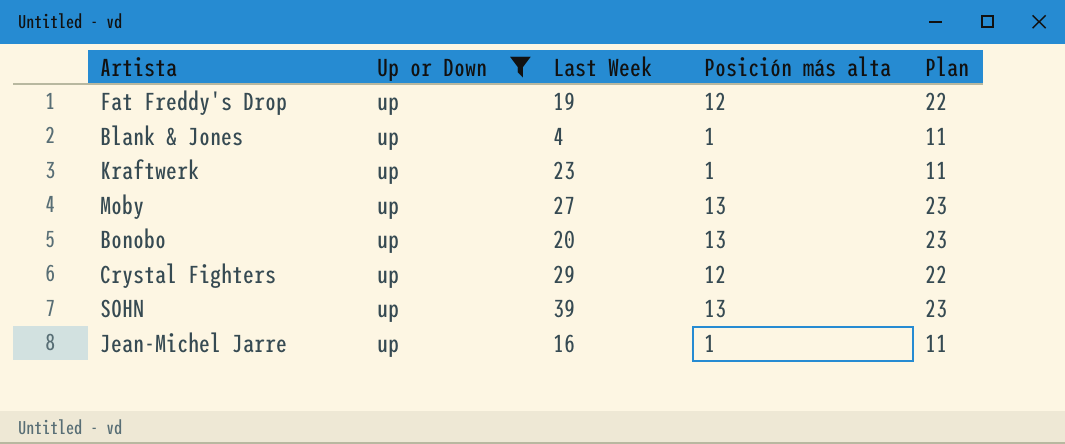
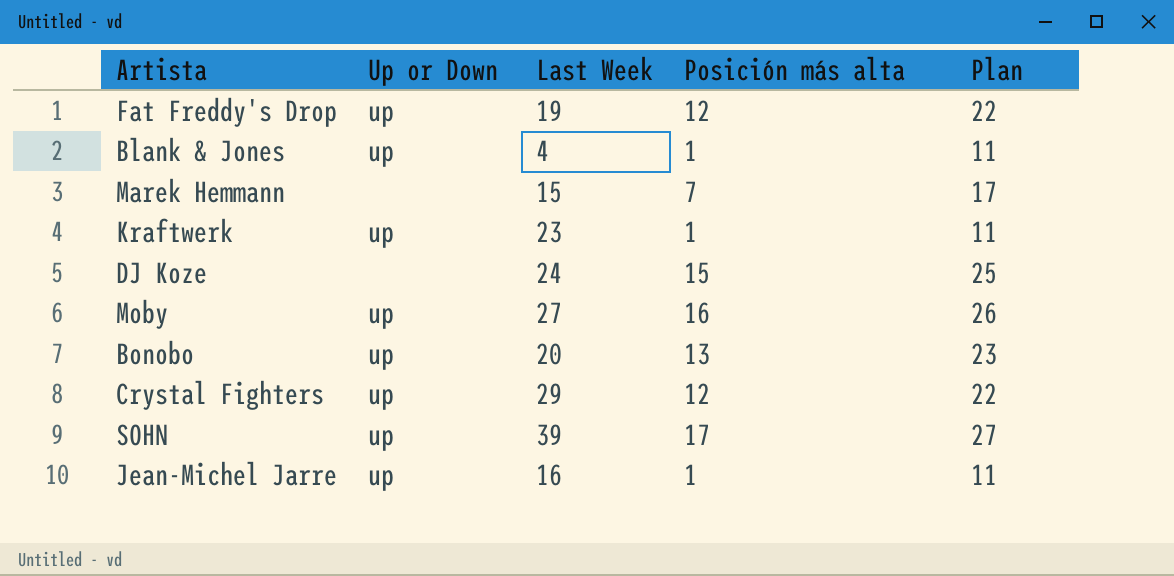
filter: Up or Down = up -> none
Moby | Posición más alta: 13 -> 16
Moby | Plan: 23 -> 26
SOHN | Posición más alta: 13 -> 17
SOHN | Plan: 23 -> 27

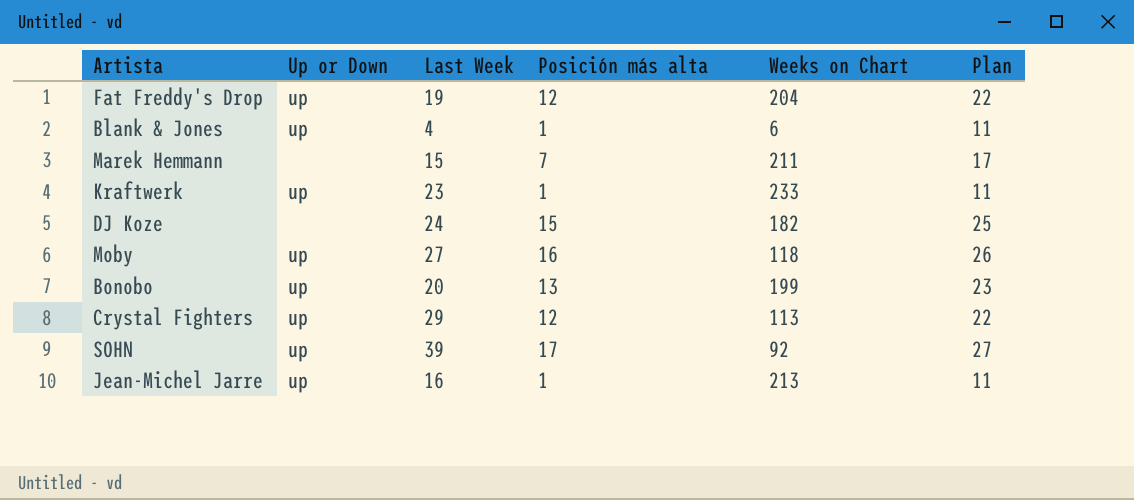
column Weeks on Chart | position: none -> 5

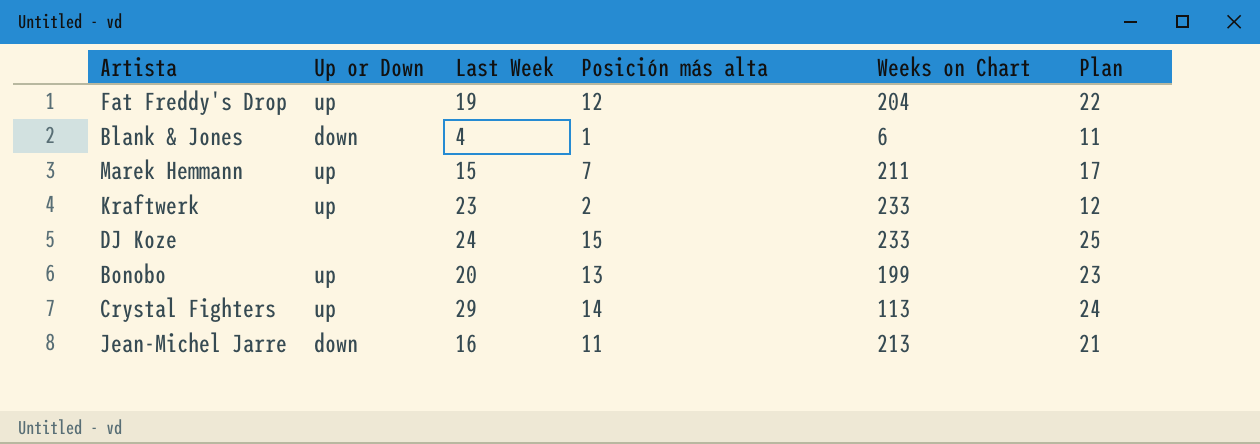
row Moby: up | 27 | 16 | 118 | 26 -> none
row SOHN: up | 39 | 17 | 92 | 27 -> none
Blank & Jones | Up or Down: up -> down
Marek Hemmann | Up or Down: none -> up
Kraftwerk | Posición más alta: 1 -> 2
Kraftwerk | Plan: 11 -> 12
DJ Koze | Weeks on Chart: 182 -> 233
Crystal Fighters | Posición más alta: 12 -> 14
Crystal Fighters | Plan: 22 -> 24
Jean-Michel Jarre | Up or Down: up -> down
Jean-Michel Jarre | Posición más alta: 1 -> 11
Jean-Michel Jarre | Plan: 11 -> 21

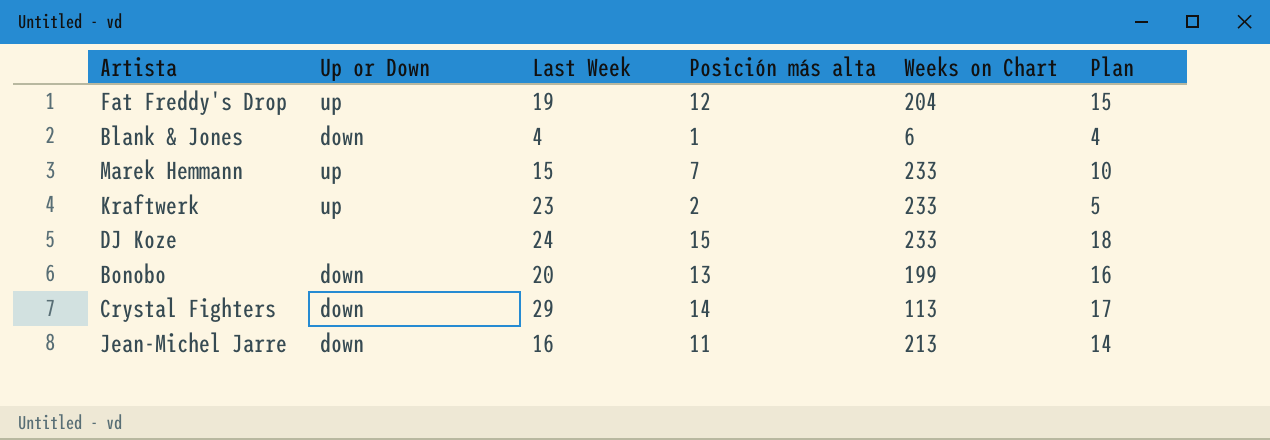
column Plan | formula: [Posición más alta] + 10 -> [Posición más alta] + 3
Marek Hemmann | Weeks on Chart: 211 -> 233
Bonobo | Up or Down: up -> down
Crystal Fighters | Up or Down: up -> down

